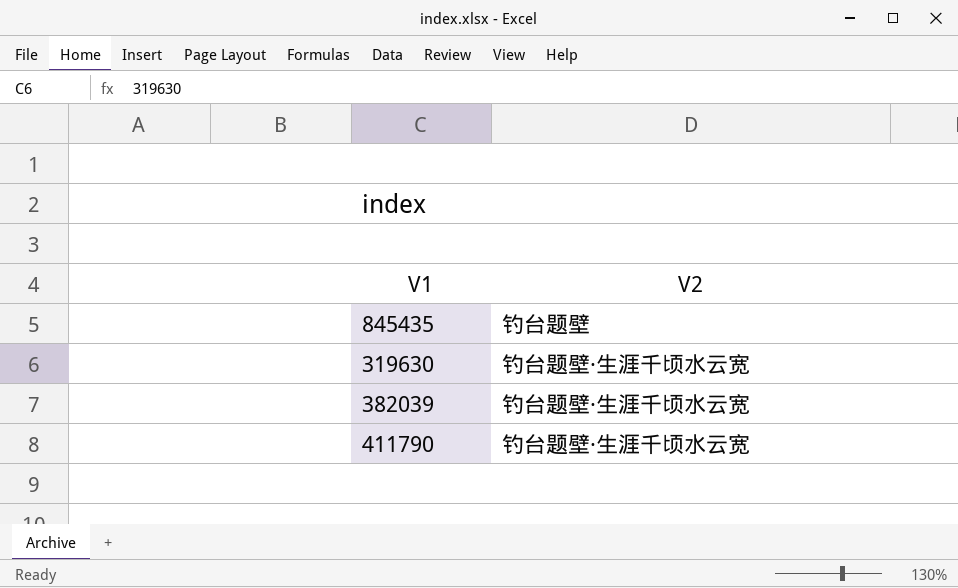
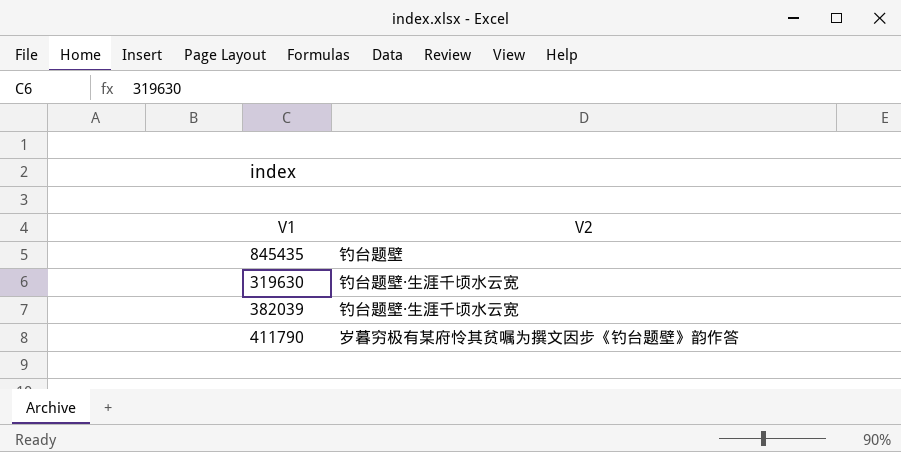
411790 | V2: 钓台题壁·生涯千顷水云宽 -> 岁暮穷极有某府怜其贫嘱为撰文因步《钓台题壁》韵作答

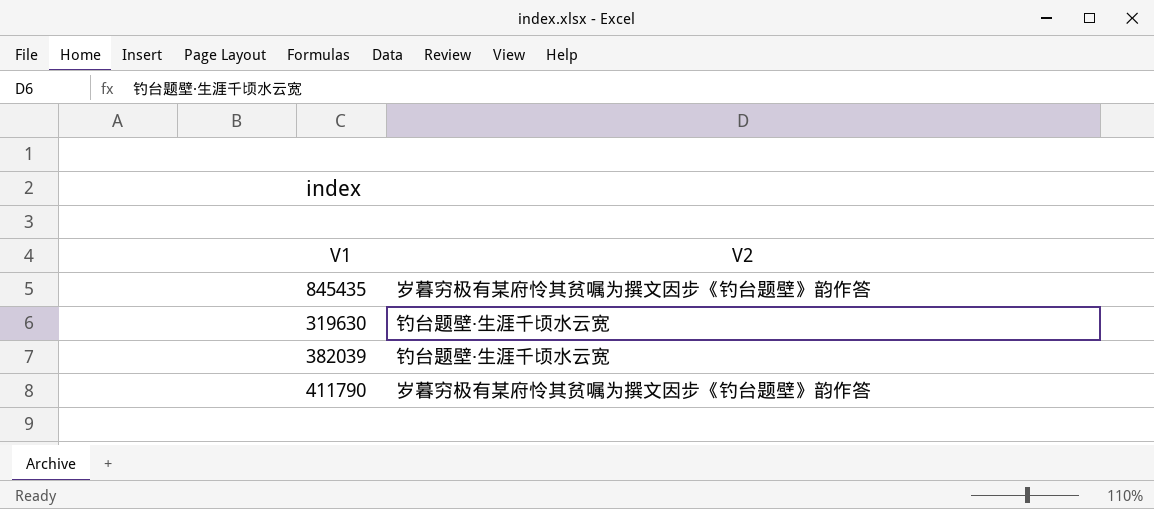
845435 | V2: 钓台题壁 -> 岁暮穷极有某府怜其贫嘱为撰文因步《钓台题壁》韵作答

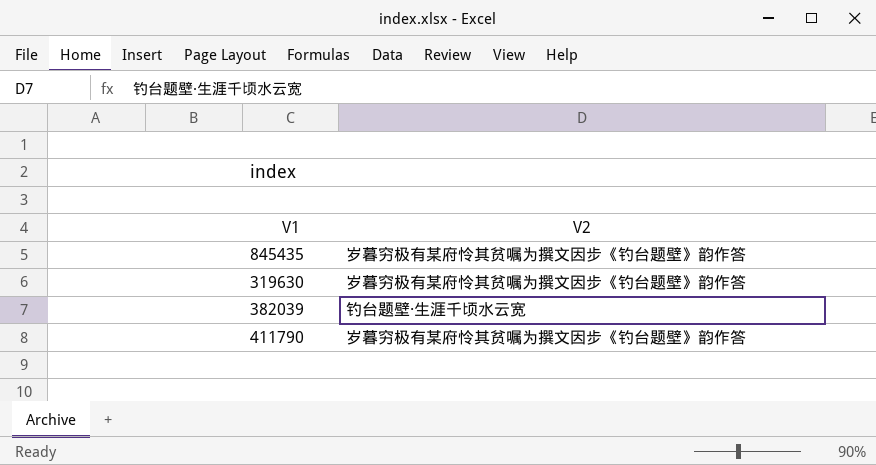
319630 | V2: 钓台题壁·生涯千顷水云宽 -> 岁暮穷极有某府怜其贫嘱为撰文因步《钓台题壁》韵作答

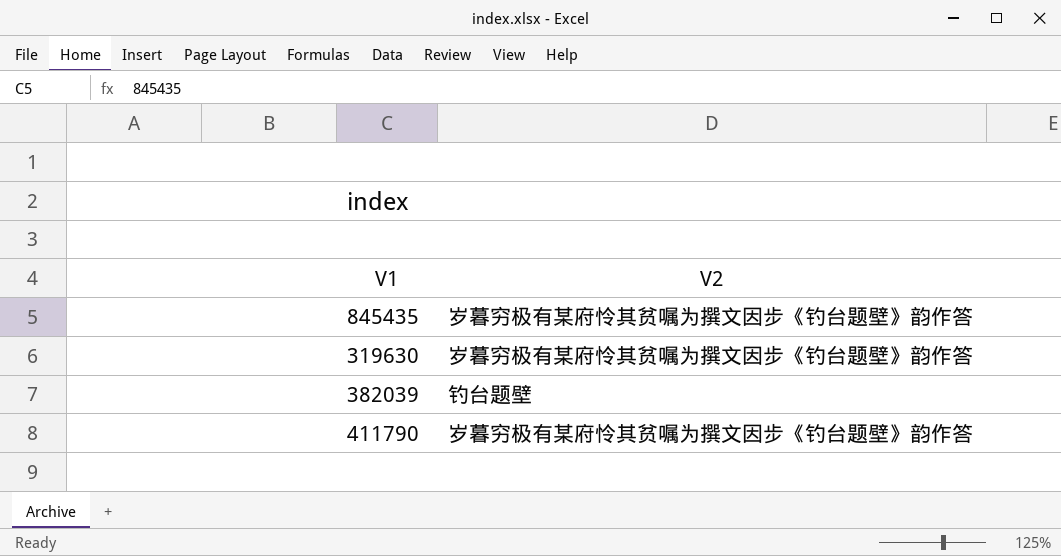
382039 | V2: 钓台题壁·生涯千顷水云宽 -> 钓台题壁

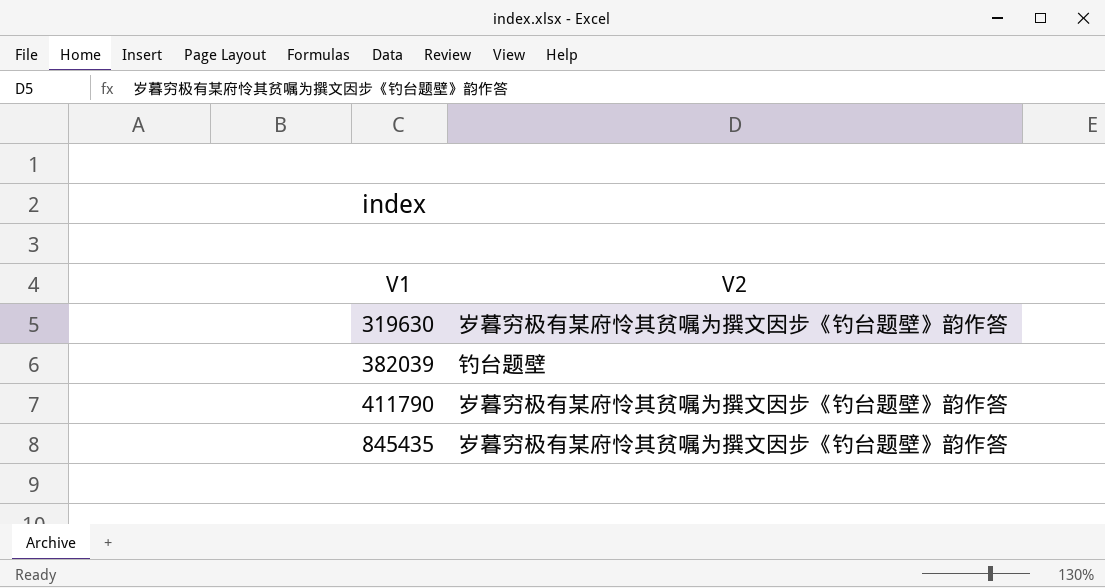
row order: none -> V1 ascending

